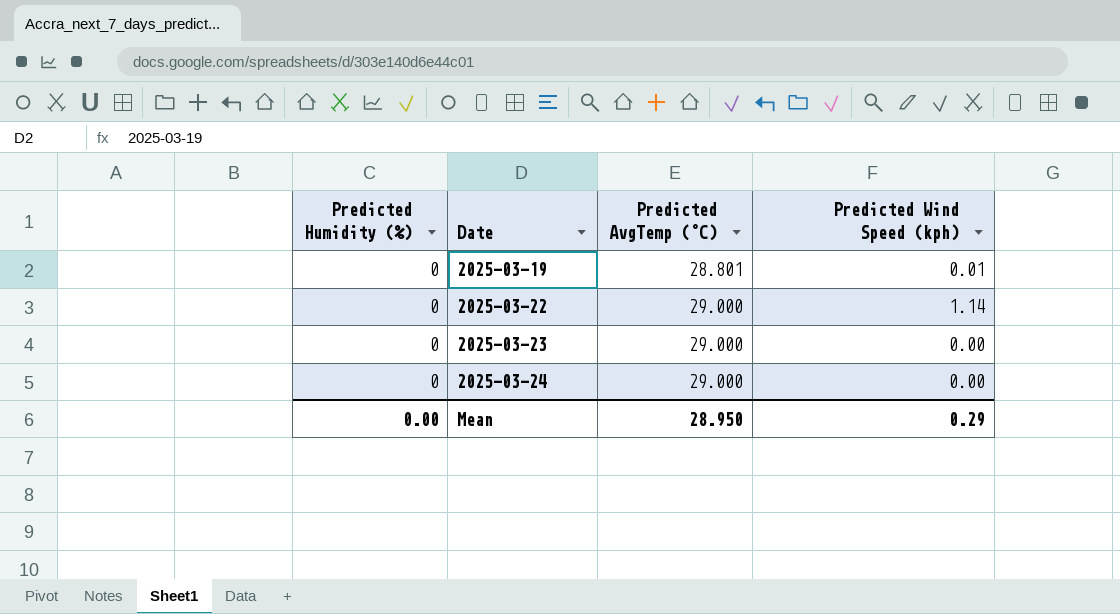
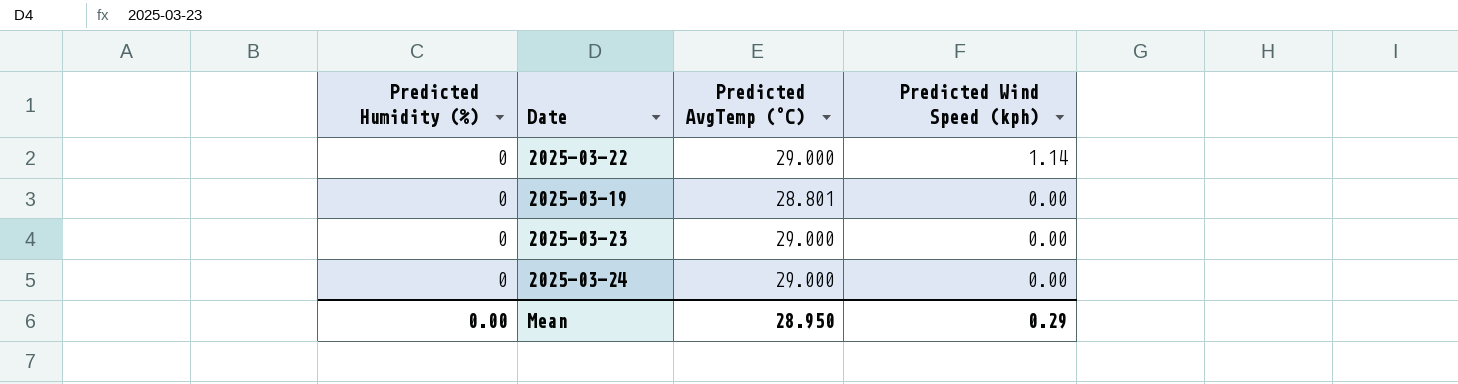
row order: Date ascending -> Predicted Wind Speed (kph) descending
2025-03-19 | Predicted Wind Speed (kph): 0.01 -> 0.00

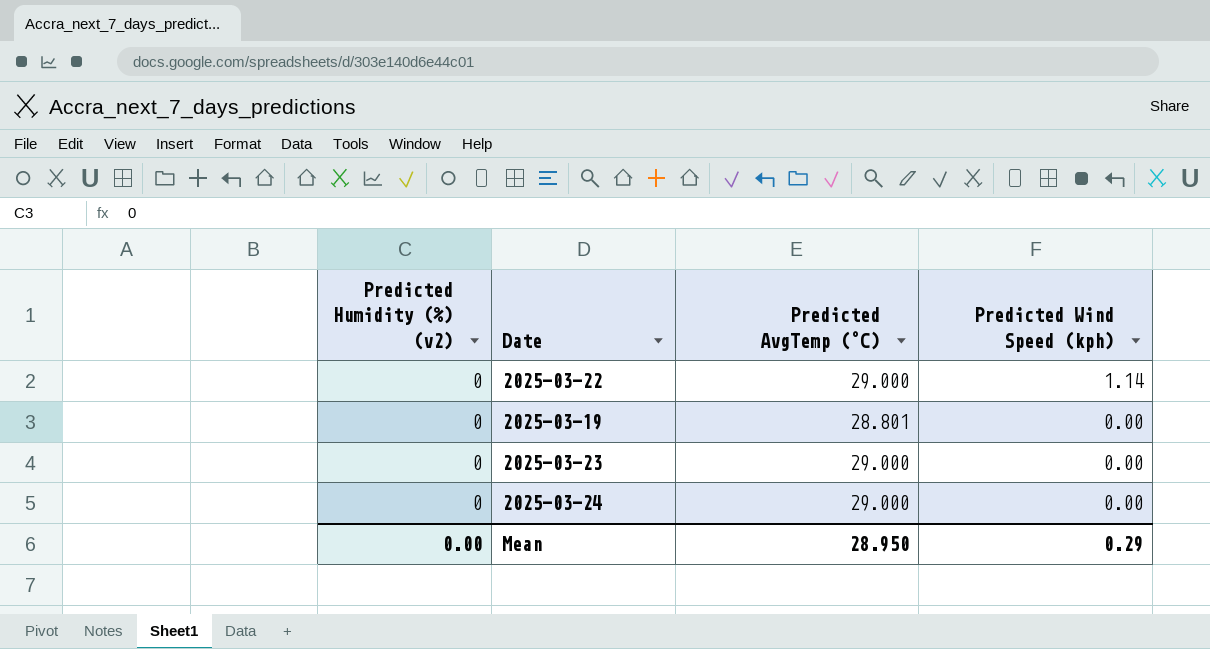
column name: Predicted Humidity (%) -> Predicted Humidity (%) (v2)

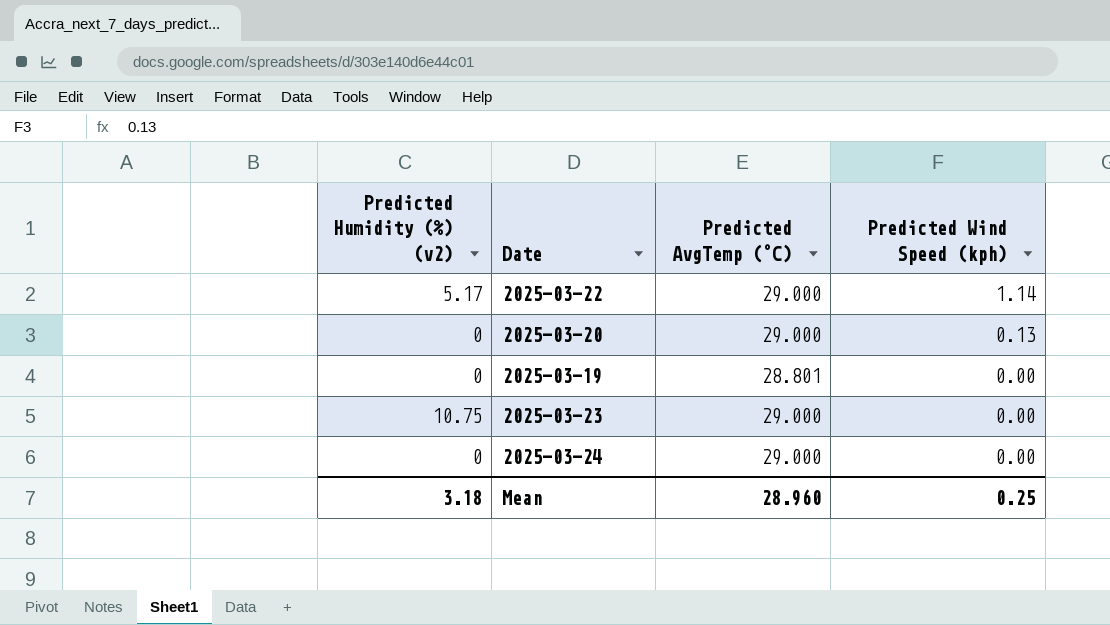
2025-03-22 | Predicted Humidity (%) (v2): 0 -> 5.17
row 2025-03-20: none -> 0 | 29.000 | 0.13
2025-03-23 | Predicted Humidity (%) (v2): 0 -> 10.75
Mean | Predicted Humidity (%) (v2): 0.00 -> 3.18
Mean | Predicted AvgTemp (°C): 28.950 -> 28.960
Mean | Predicted Wind Speed (kph): 0.29 -> 0.25

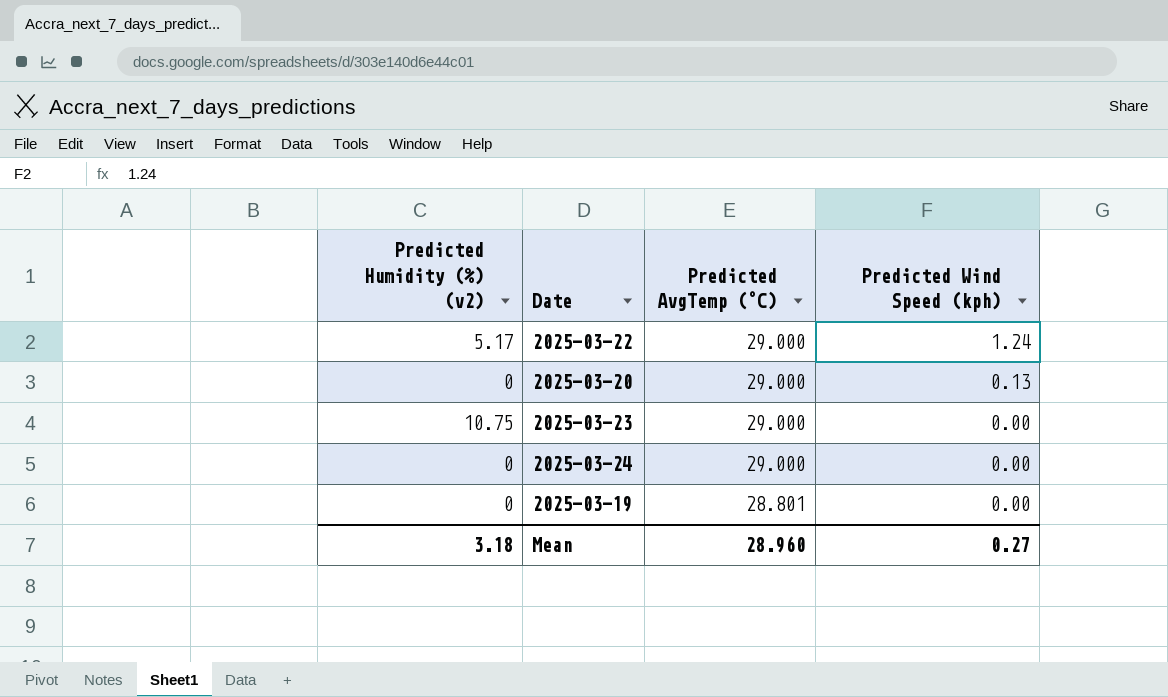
row order: Predicted Wind Speed (kph) descending -> Predicted AvgTemp (°C) descending
2025-03-22 | Predicted Wind Speed (kph): 1.14 -> 1.24
Mean | Predicted Wind Speed (kph): 0.25 -> 0.27

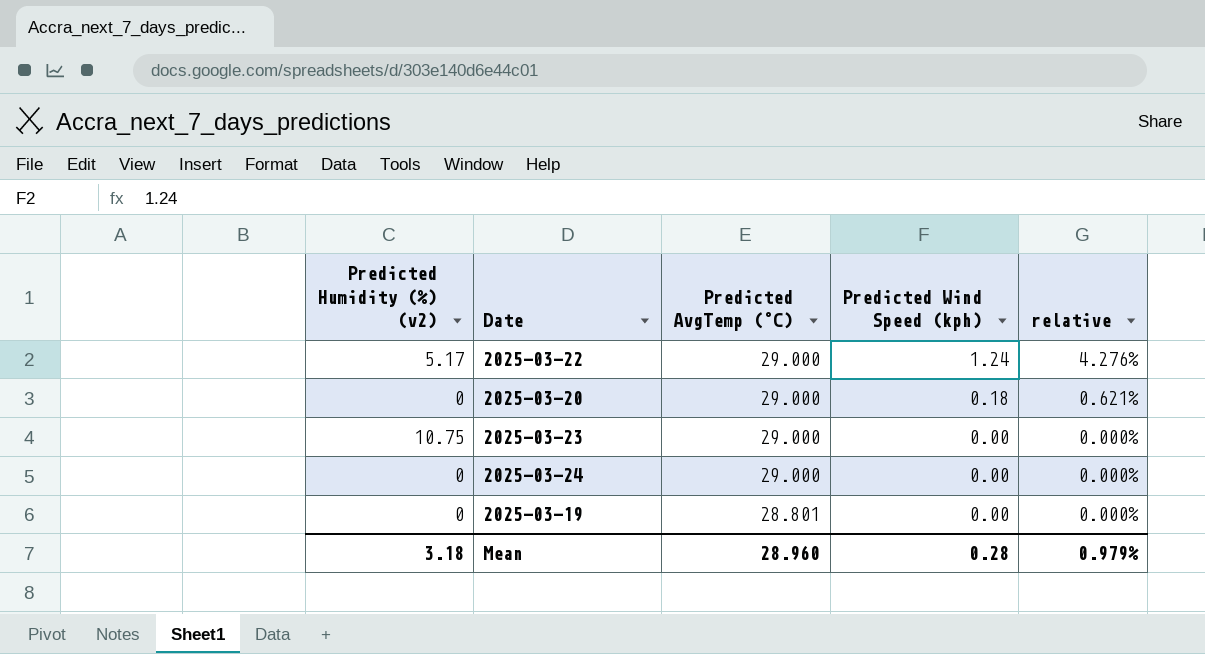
column relative | formula: none -> [Predicted Wind Speed (kph)] / [Predicted AvgTemp (°C)]
2025-03-20 | Predicted Wind Speed (kph): 0.13 -> 0.18
Mean | Predicted Wind Speed (kph): 0.27 -> 0.28

